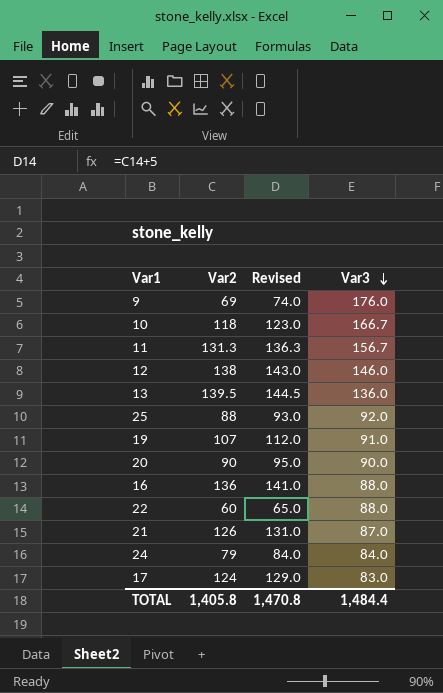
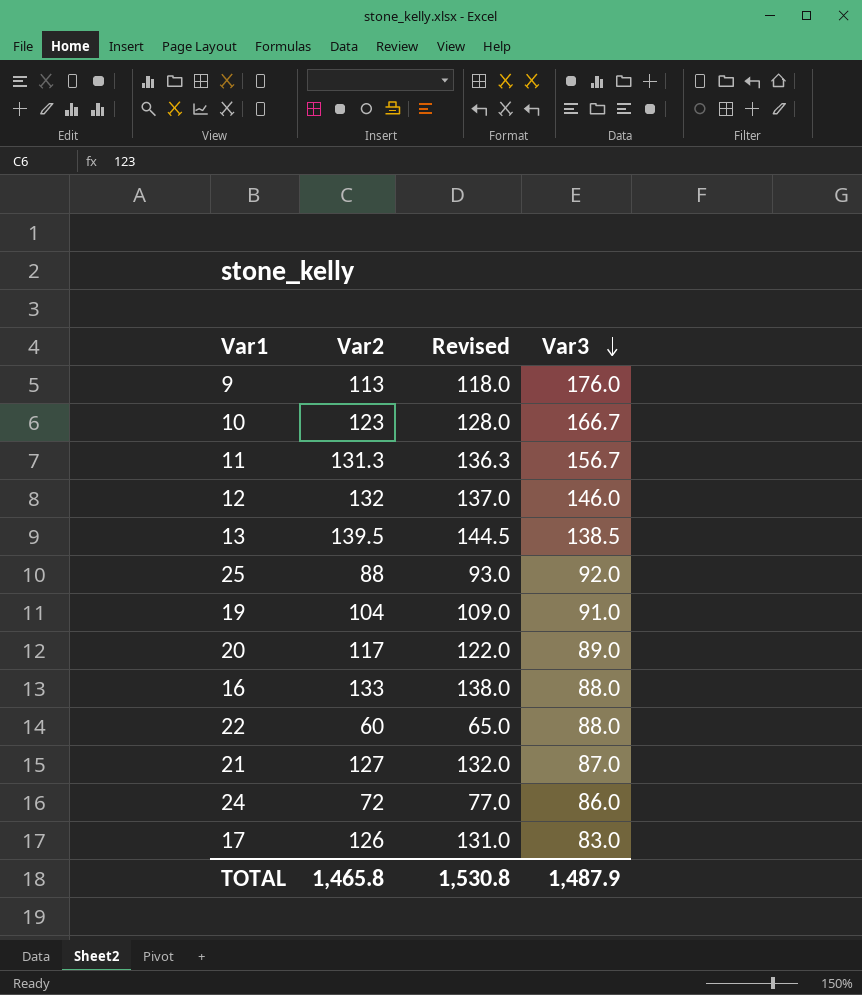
9 | Var2: 69 -> 113
9 | Revised: 74.0 -> 118.0
10 | Var2: 118 -> 123
10 | Revised: 123.0 -> 128.0
12 | Var2: 138 -> 132
12 | Revised: 143.0 -> 137.0
13 | Var3: 136.0 -> 138.5
19 | Var2: 107 -> 104
19 | Revised: 112.0 -> 109.0
20 | Var2: 90 -> 117
20 | Revised: 95.0 -> 122.0
20 | Var3: 90.0 -> 89.0
16 | Var2: 136 -> 133
16 | Revised: 141.0 -> 138.0
21 | Var2: 126 -> 127
21 | Revised: 131.0 -> 132.0
24 | Var2: 79 -> 72
24 | Revised: 84.0 -> 77.0
24 | Var3: 84.0 -> 86.0
17 | Var2: 124 -> 126
17 | Revised: 129.0 -> 131.0
TOTAL | Var2: 1,405.8 -> 1,465.8
TOTAL | Revised: 1,470.8 -> 1,530.8
TOTAL | Var3: 1,484.4 -> 1,487.9

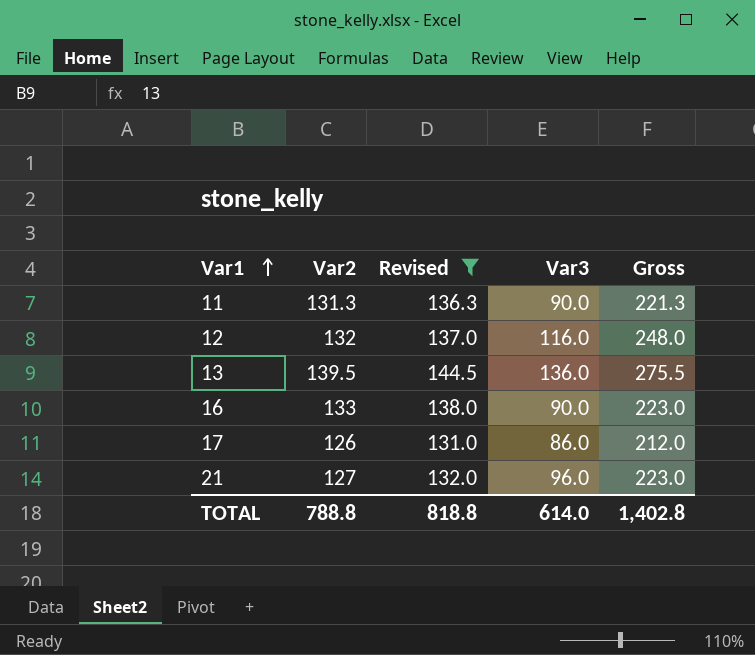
filter: none -> Revised >= 131.0
row order: Var3 descending -> Var1 ascending
column Gross | formula: none -> [Var2] + [Var3]
11 | Var3: 156.7 -> 90.0
12 | Var3: 146.0 -> 116.0
13 | Var3: 138.5 -> 136.0
16 | Var3: 88.0 -> 90.0
17 | Var3: 83.0 -> 86.0
21 | Var3: 87.0 -> 96.0
TOTAL | Var2: 1,465.8 -> 788.8
TOTAL | Revised: 1,530.8 -> 818.8
TOTAL | Var3: 1,487.9 -> 614.0

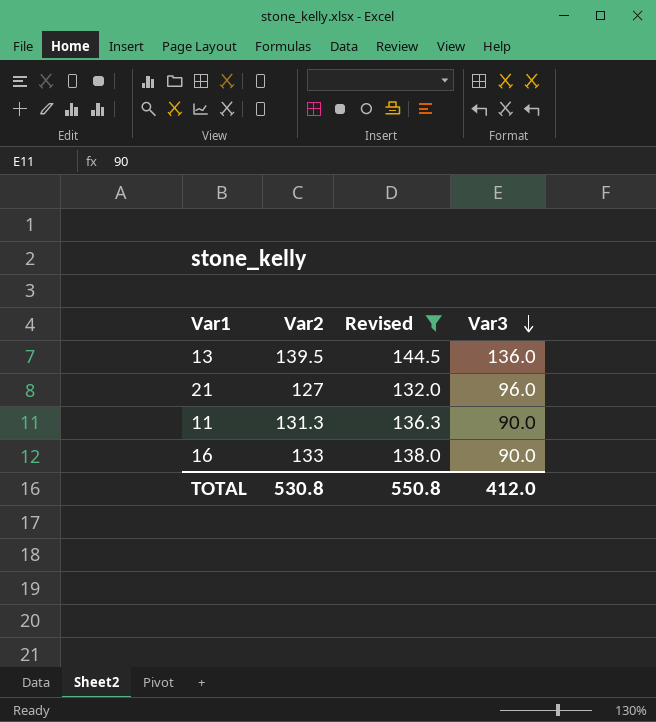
row order: Var1 ascending -> Var3 descending
column Gross | formula: [Var2] + [Var3] -> none
row 12: 132 | 137.0 | 116.0 | 248.0 -> none
row 17: 126 | 131.0 | 86.0 | 212.0 -> none
TOTAL | Var2: 788.8 -> 530.8
TOTAL | Revised: 818.8 -> 550.8
TOTAL | Var3: 614.0 -> 412.0

